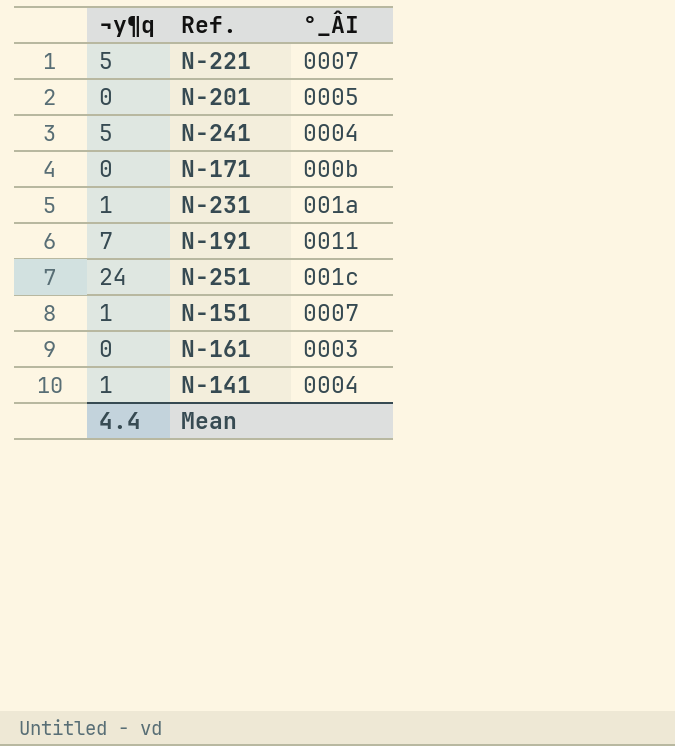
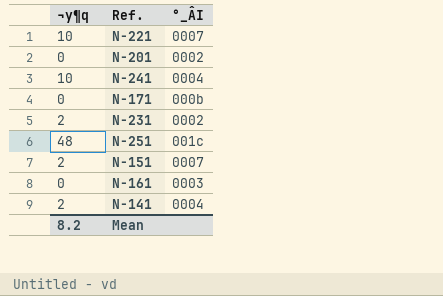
row N-191: 7 | 0011 -> none
N-221 | ¬y¶q: 5 -> 10
N-201 | °_ÂI: 0005 -> 0002
N-241 | ¬y¶q: 5 -> 10
N-231 | ¬y¶q: 1 -> 2
N-231 | °_ÂI: 001a -> 0002
N-251 | ¬y¶q: 24 -> 48
N-151 | ¬y¶q: 1 -> 2
N-141 | ¬y¶q: 1 -> 2
Mean | ¬y¶q: 4.4 -> 8.2

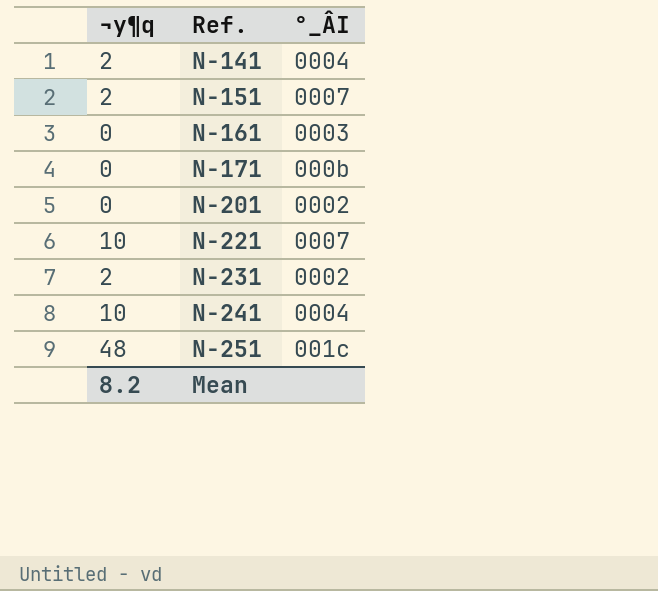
row order: none -> Ref. ascending

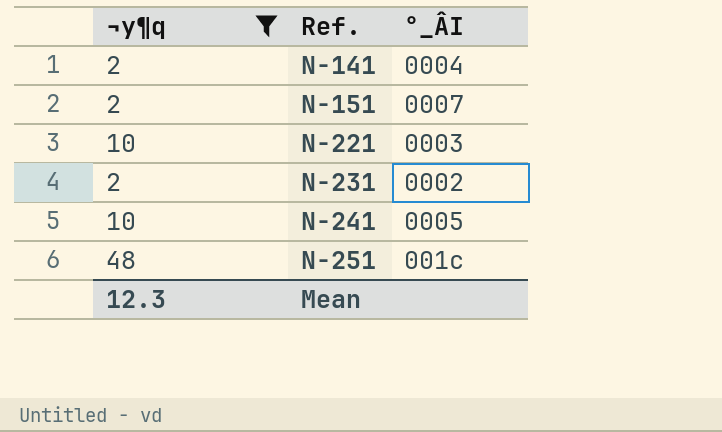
filter: none -> ¬y¶q != 0
N-221 | °_ÂI: 0007 -> 0003
N-241 | °_ÂI: 0004 -> 0005
Mean | ¬y¶q: 8.2 -> 12.3

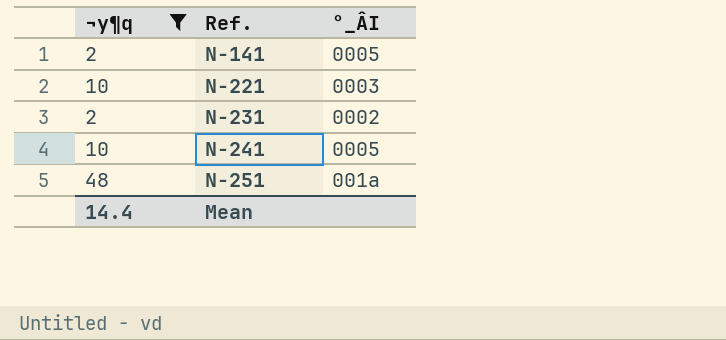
row N-151: 2 | 0007 -> none
N-141 | °_ÂI: 0004 -> 0005
N-251 | °_ÂI: 001c -> 001a
Mean | ¬y¶q: 12.3 -> 14.4

